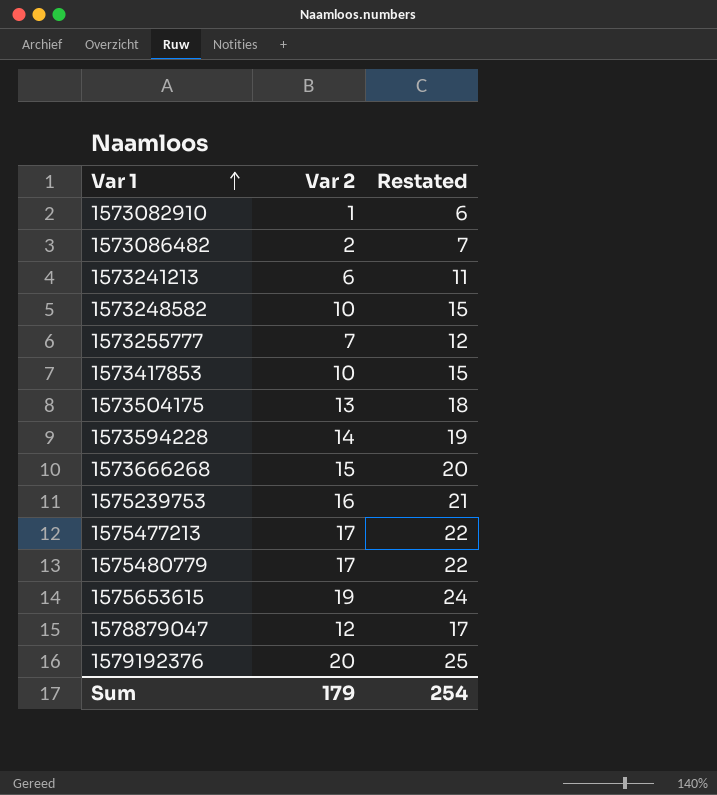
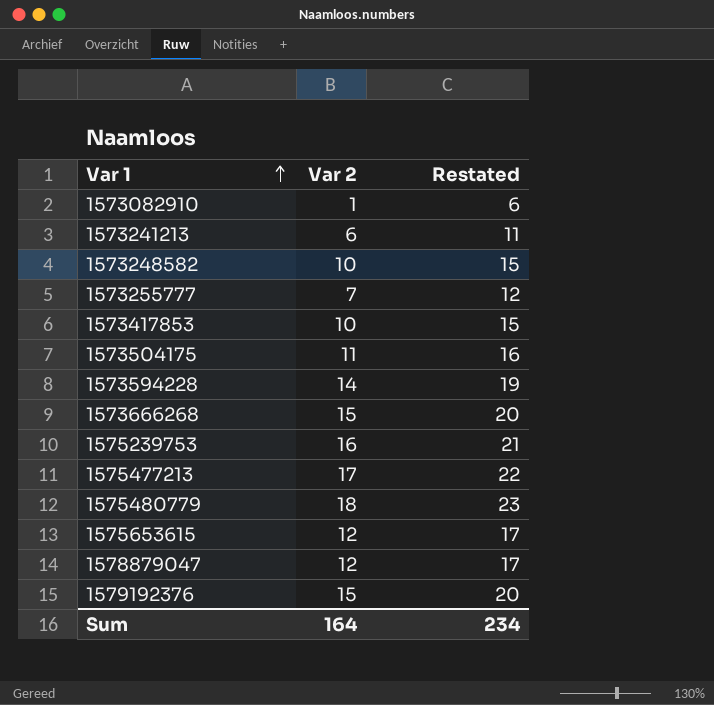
row 1573086482: 2 | 7 -> none
1573504175 | Var 2: 13 -> 11
1573504175 | Restated: 18 -> 16
1575480779 | Var 2: 17 -> 18
1575480779 | Restated: 22 -> 23
1575653615 | Var 2: 19 -> 12
1575653615 | Restated: 24 -> 17
1579192376 | Var 2: 20 -> 15
1579192376 | Restated: 25 -> 20
Sum | Var 2: 179 -> 164
Sum | Restated: 254 -> 234

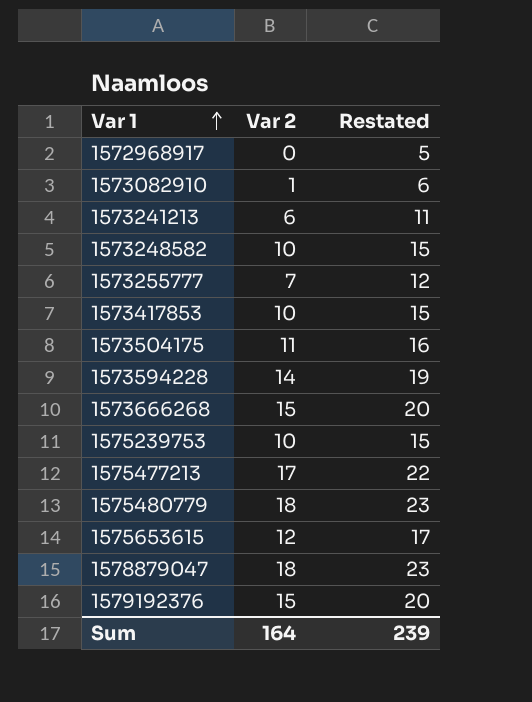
row 1572968917: none -> 0 | 5
1575239753 | Var 2: 16 -> 10
1575239753 | Restated: 21 -> 15
1578879047 | Var 2: 12 -> 18
1578879047 | Restated: 17 -> 23
Sum | Restated: 234 -> 239

